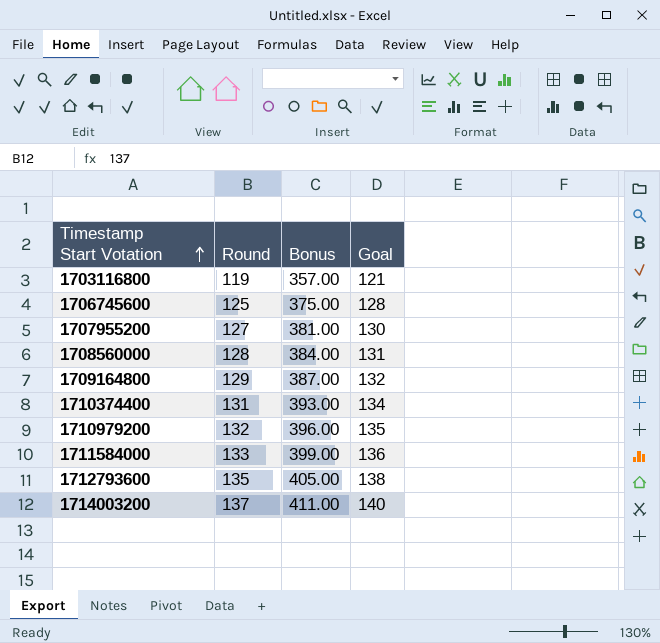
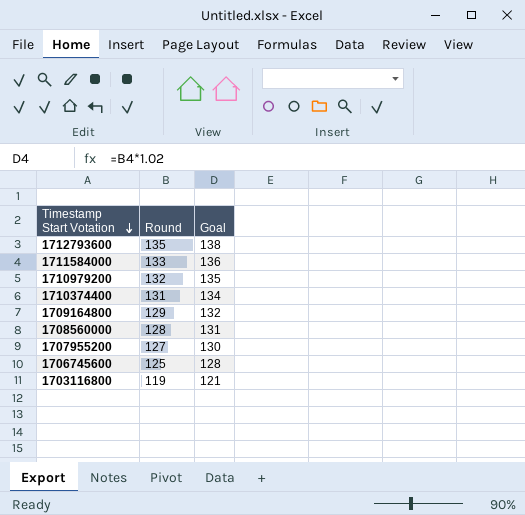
row order: Timestamp Start Votation ascending -> Timestamp Start Votation descending
column Bonus | formula: [Round] * 3 -> none
row 1714003200: 137 | 411.00 | 140 -> none

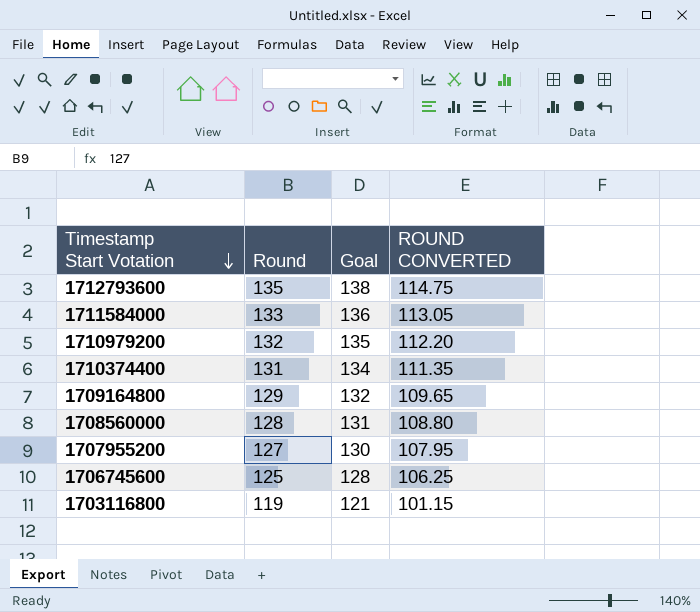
column ROUND CONVERTED | formula: none -> [Round] * 0.85

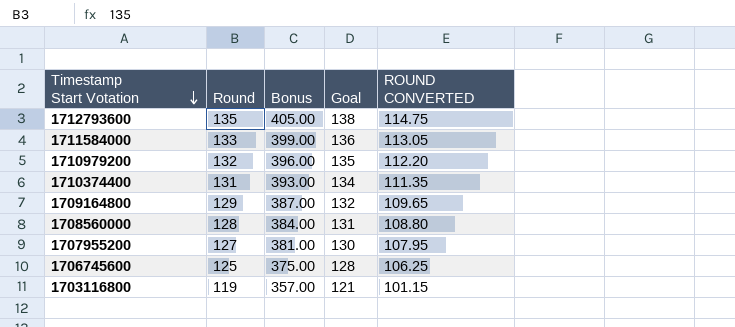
column Bonus | formula: none -> [Round] * 3

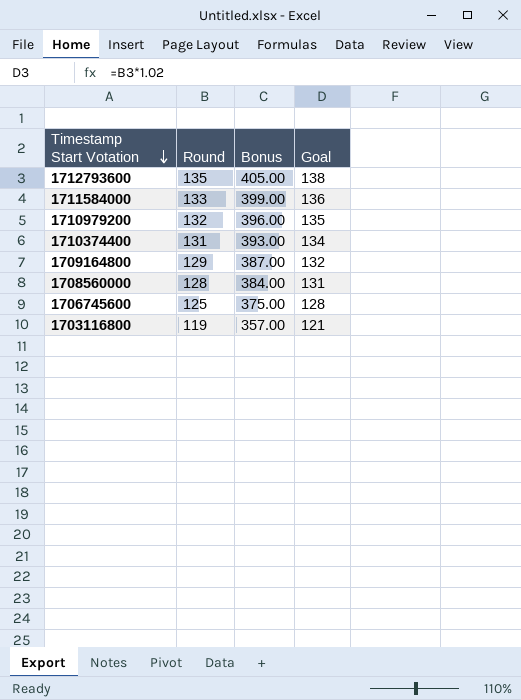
column ROUND CONVERTED | formula: [Round] * 0.85 -> none
row 1707955200: 127 | 381.00 | 130 | 107.95 -> none

